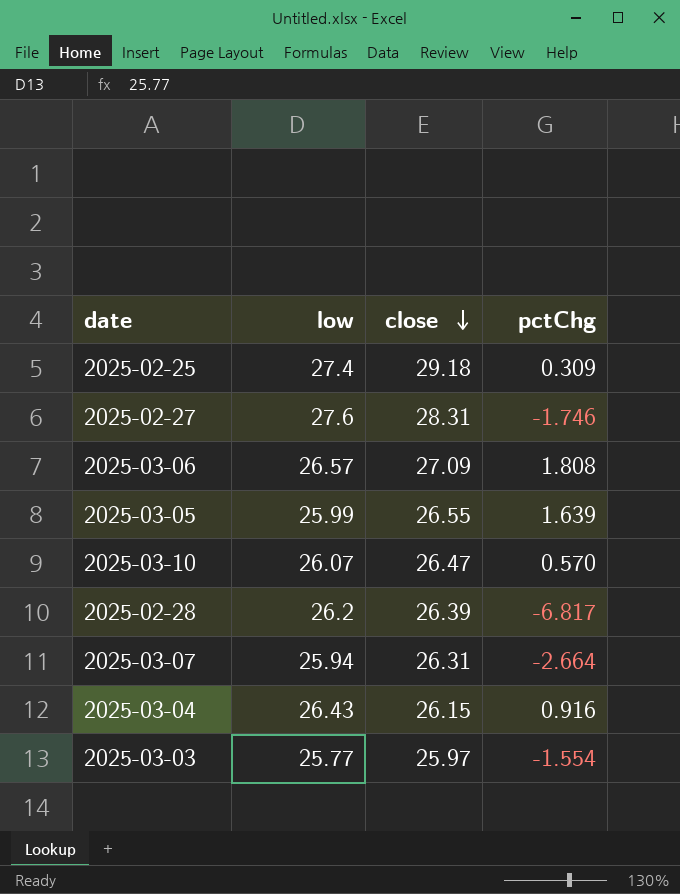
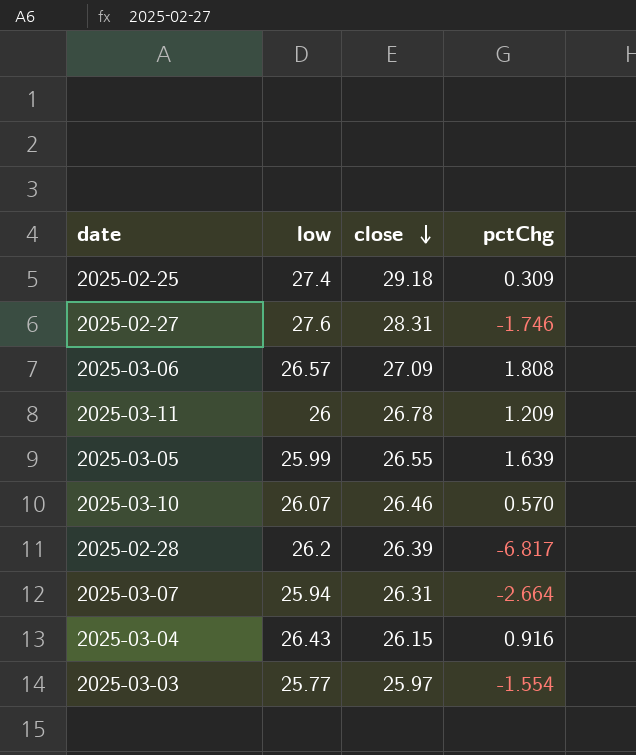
row 2025-03-11: none -> 26 | 26.78 | 1.209
2025-03-10 | close: 26.47 -> 26.46

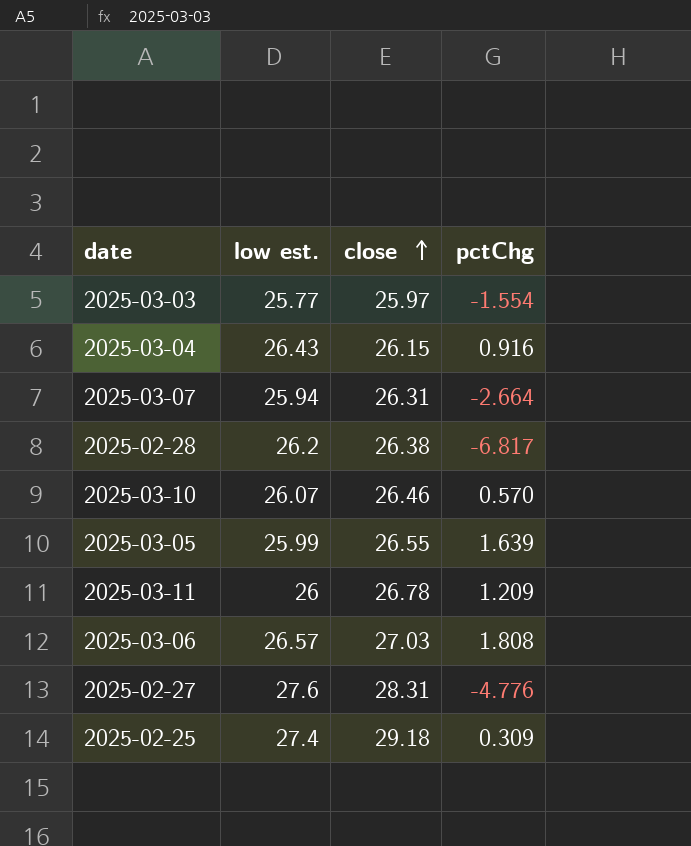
row order: close descending -> close ascending
column name: low -> low est.
2025-02-28 | close: 26.39 -> 26.38
2025-03-06 | close: 27.09 -> 27.03
2025-02-27 | pctChg: -1.746 -> -4.776

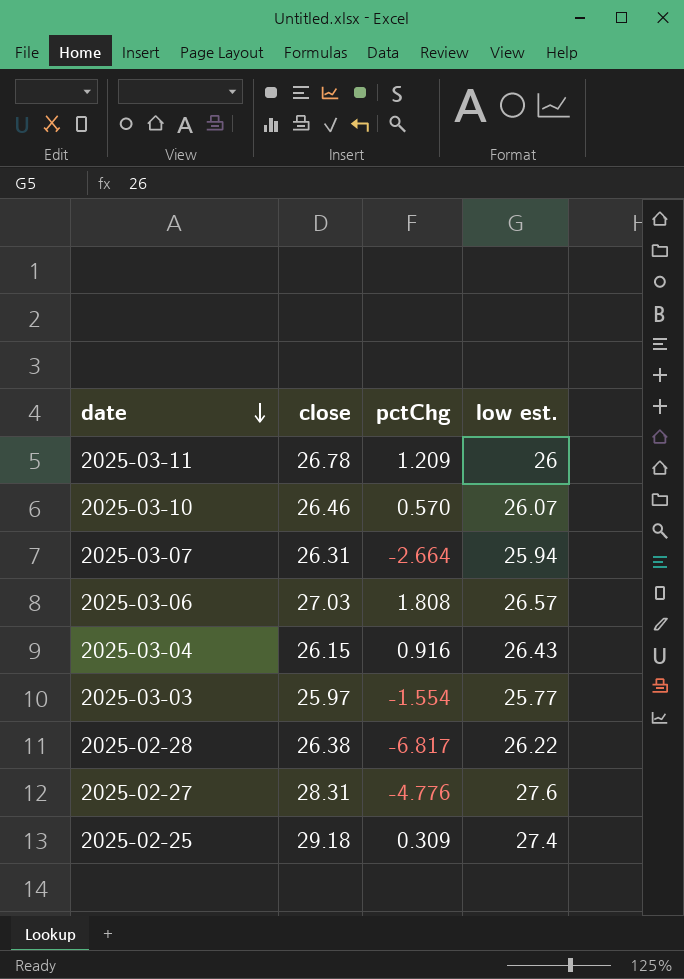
row order: close ascending -> date descending
column low est. | position: 2 -> 4
row 2025-03-05: 25.99 | 26.55 | 1.639 -> none
2025-02-28 | low est.: 26.2 -> 26.22

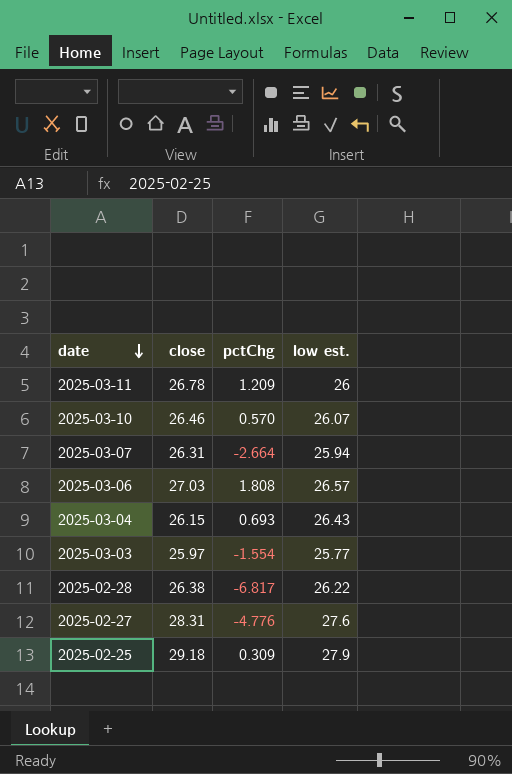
2025-03-04 | pctChg: 0.916 -> 0.693
2025-02-25 | low est.: 27.4 -> 27.9

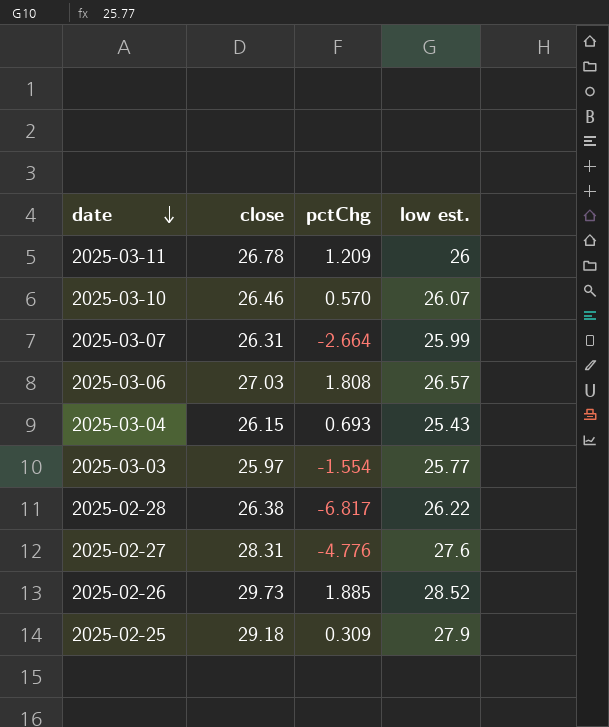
2025-03-07 | low est.: 25.94 -> 25.99
2025-03-04 | low est.: 26.43 -> 25.43
row 2025-02-26: none -> 29.73 | 1.885 | 28.52

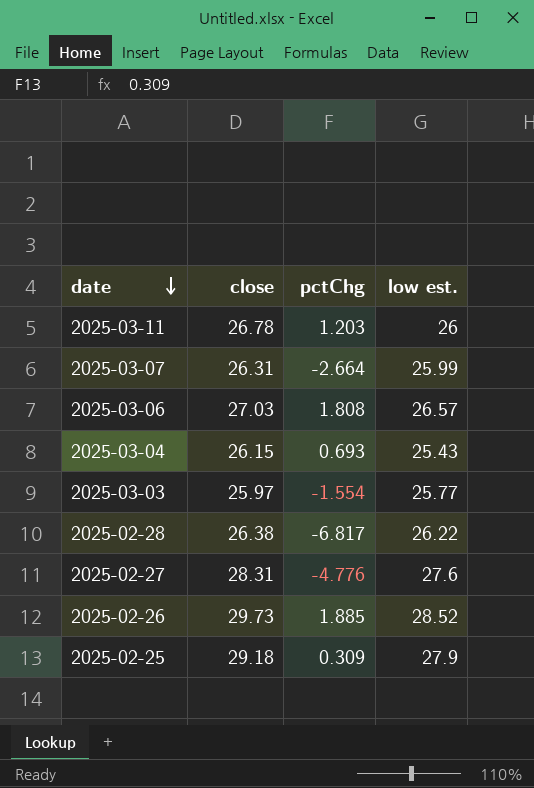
row 2025-03-10: 26.46 | 0.570 | 26.07 -> none
2025-03-11 | pctChg: 1.209 -> 1.203

